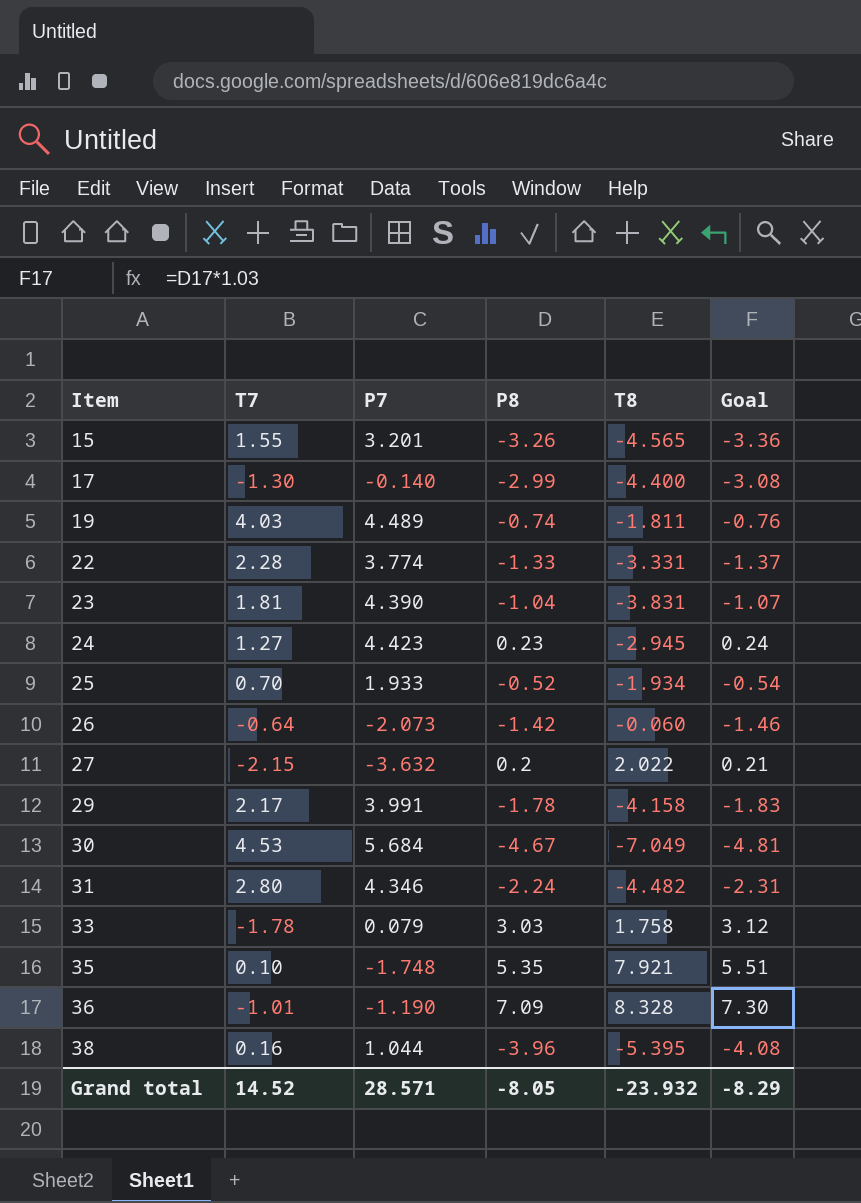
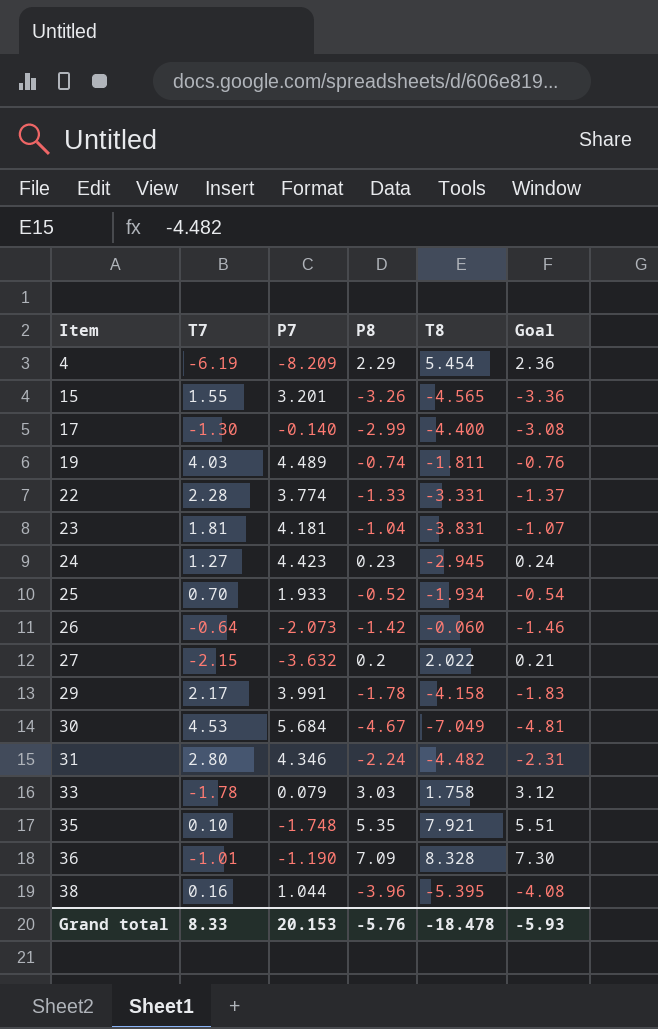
row 4: none -> -6.19 | -8.209 | 2.29 | 5.454 | 2.36
23 | P7: 4.390 -> 4.181
Grand total | T7: 14.52 -> 8.33
Grand total | P7: 28.571 -> 20.153
Grand total | P8: -8.05 -> -5.76
Grand total | T8: -23.932 -> -18.478
Grand total | Goal: -8.29 -> -5.93

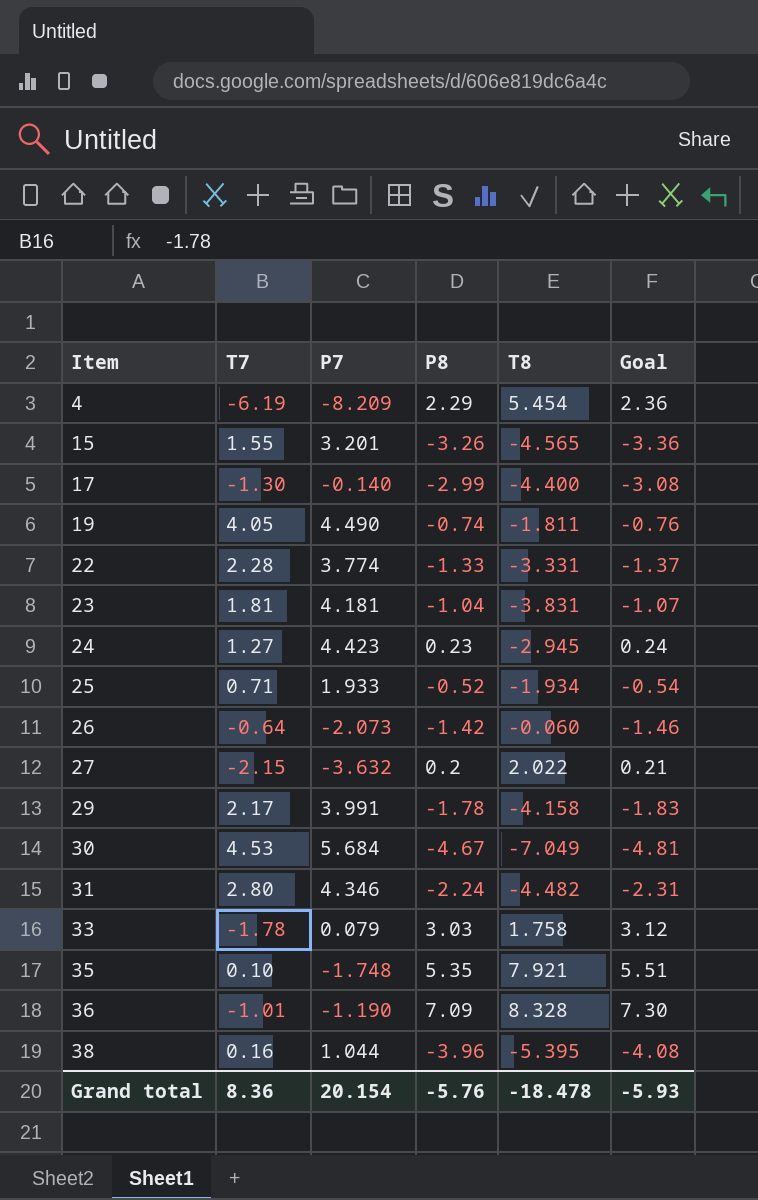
19 | T7: 4.03 -> 4.05
19 | P7: 4.489 -> 4.490
25 | T7: 0.70 -> 0.71
Grand total | T7: 8.33 -> 8.36
Grand total | P7: 20.153 -> 20.154

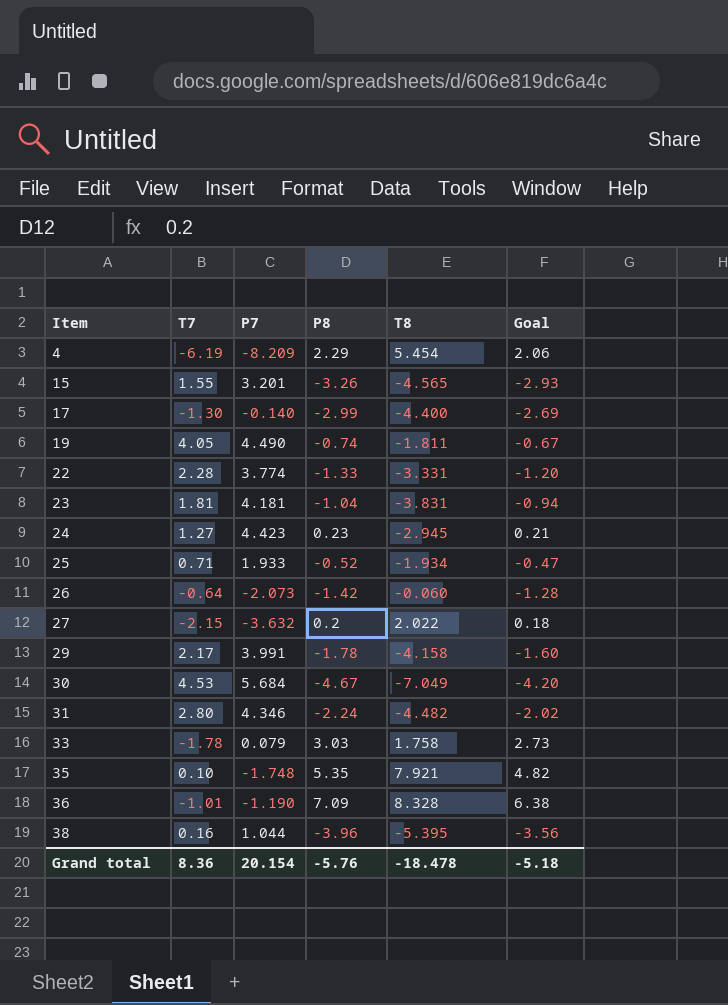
column Goal | formula: [P8] * 1.03 -> [P8] * 0.9
Grand total | Goal: -5.93 -> -5.18

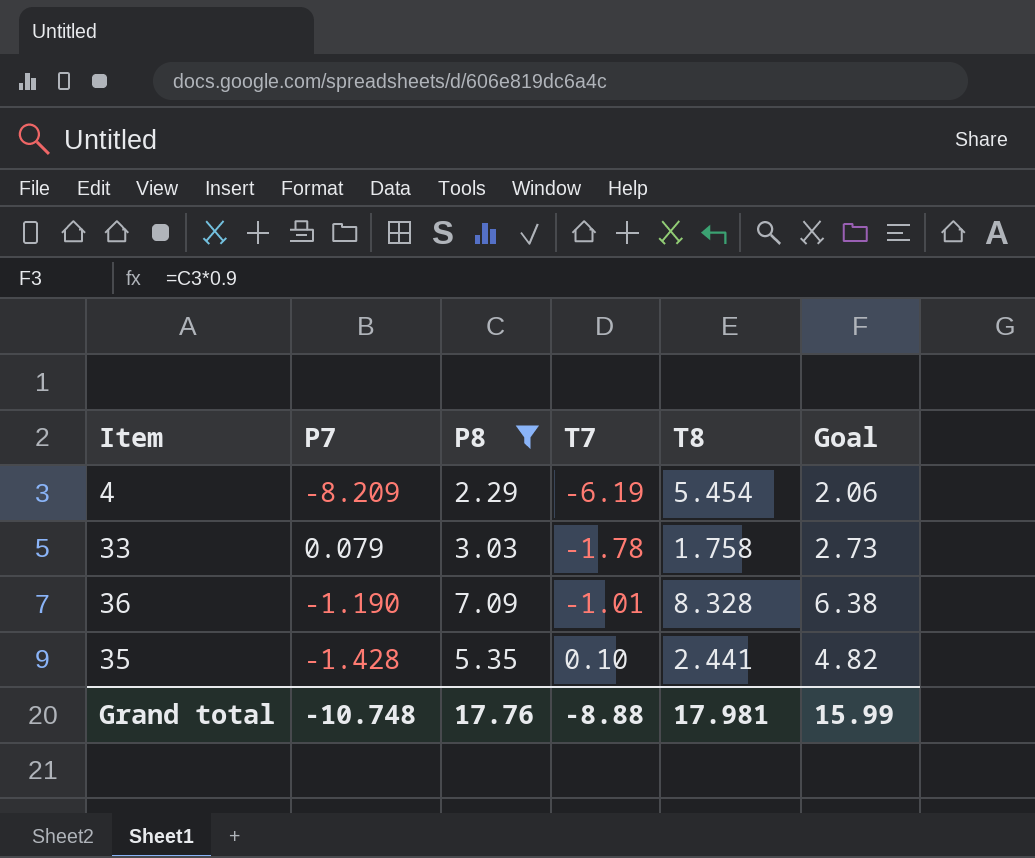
filter: none -> P8 >= 2.29
row order: Item ascending -> T7 ascending
column T7 | position: 2 -> 4
35 | P7: -1.748 -> -1.428
35 | T8: 7.921 -> 2.441
Grand total | P7: 20.154 -> -10.748
Grand total | P8: -5.76 -> 17.76
Grand total | T7: 8.36 -> -8.88
Grand total | T8: -18.478 -> 17.981
Grand total | Goal: -5.18 -> 15.99

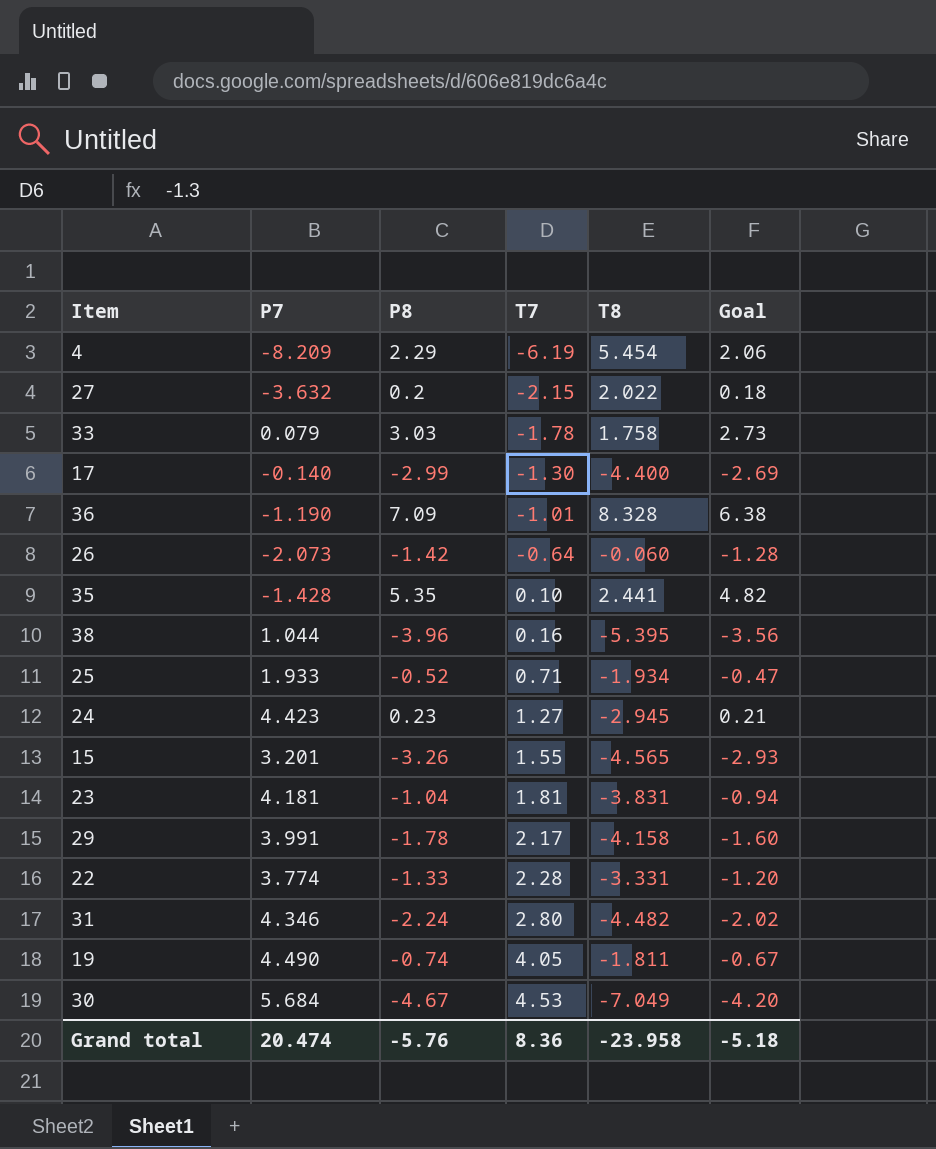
filter: P8 >= 2.29 -> none
Grand total | P7: -10.748 -> 20.474
Grand total | P8: 17.76 -> -5.76
Grand total | T7: -8.88 -> 8.36
Grand total | T8: 17.981 -> -23.958
Grand total | Goal: 15.99 -> -5.18

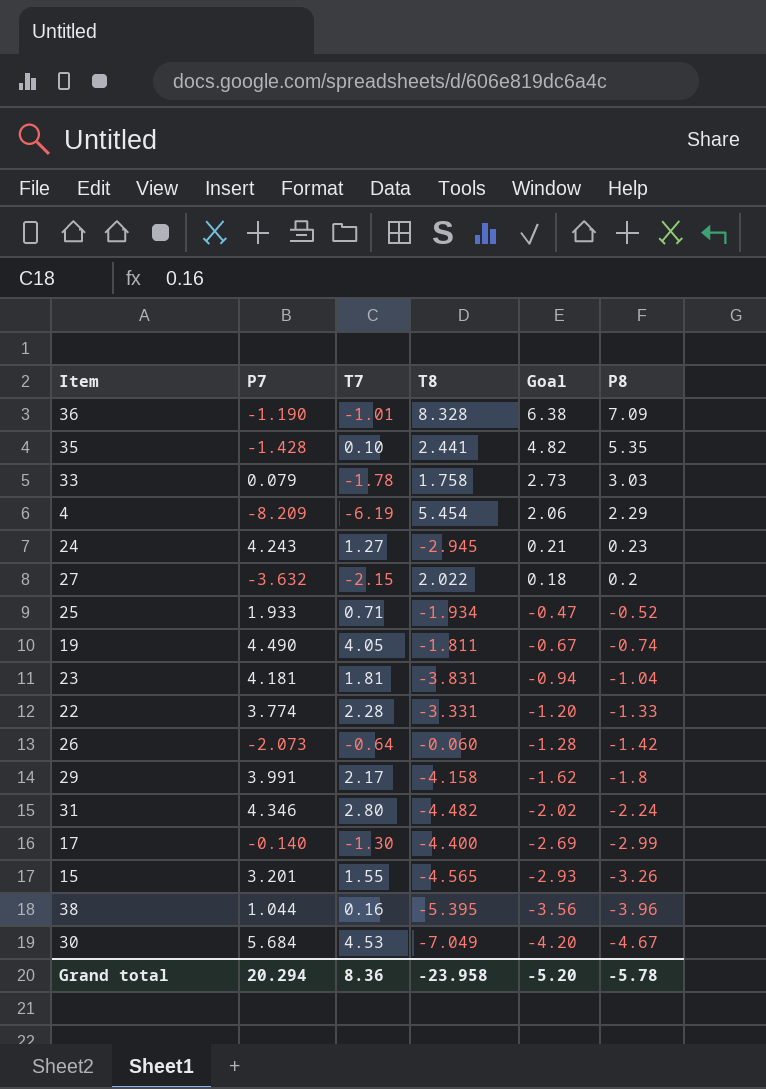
row order: T7 ascending -> Goal descending
column P8 | position: 3 -> 6
24 | P7: 4.423 -> 4.243
29 | Goal: -1.60 -> -1.62
29 | P8: -1.78 -> -1.8
Grand total | P7: 20.474 -> 20.294
Grand total | Goal: -5.18 -> -5.20
Grand total | P8: -5.76 -> -5.78

